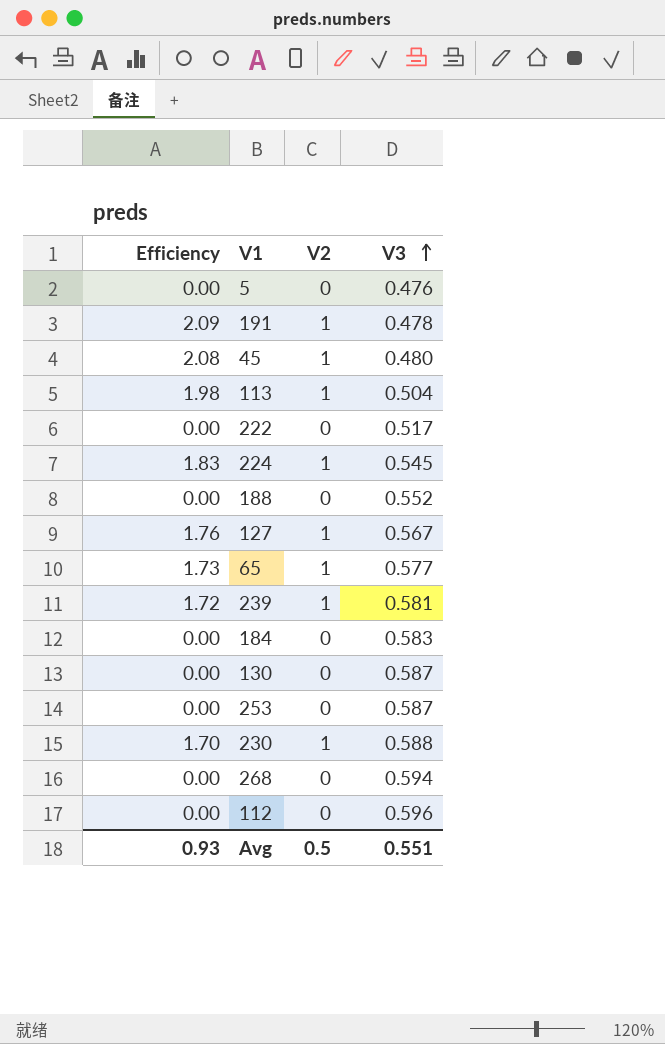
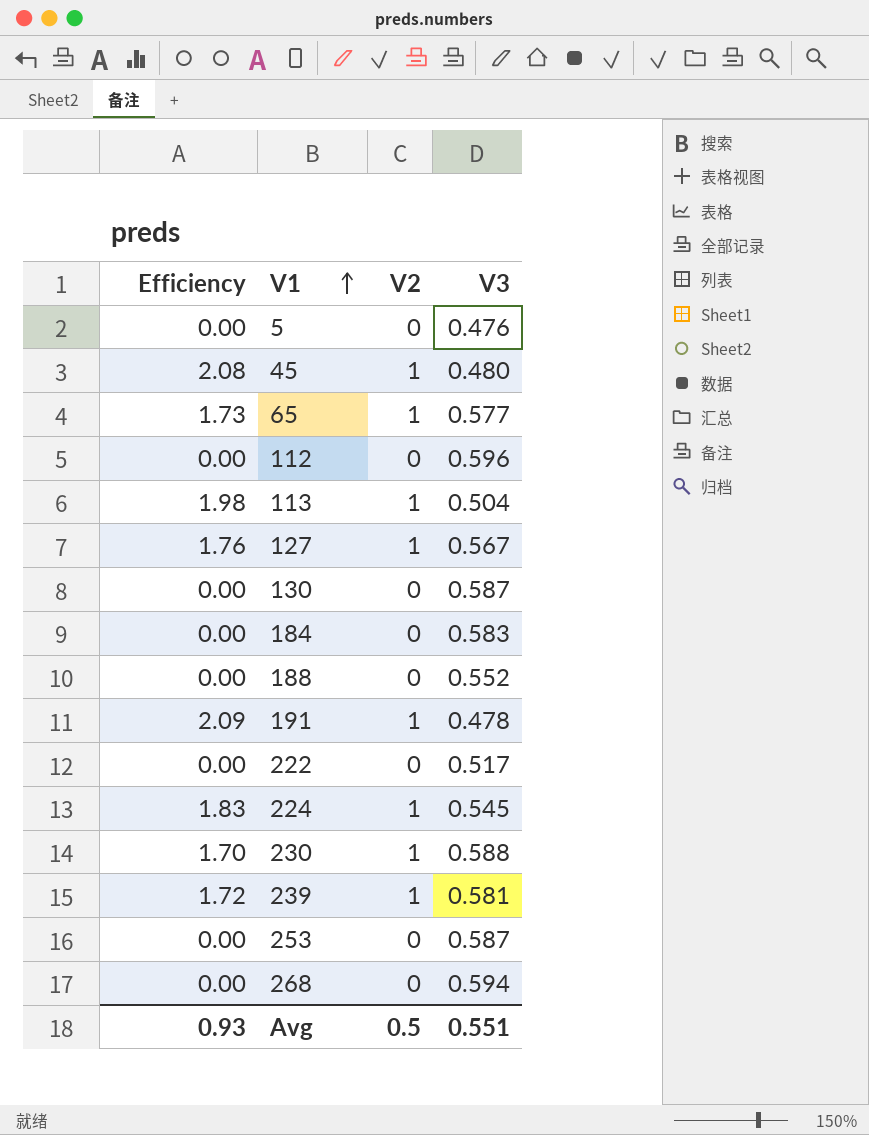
row order: V3 ascending -> V1 ascending

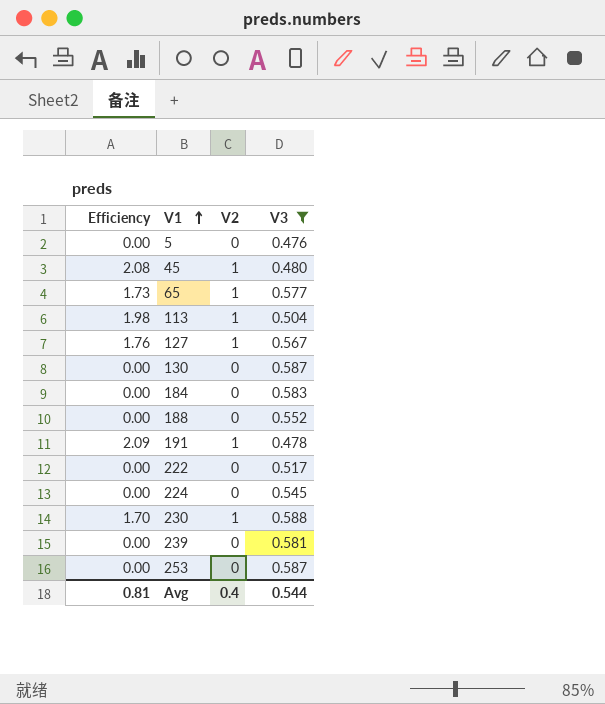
filter: none -> V3 <= 0.588
224 | Efficiency: 1.83 -> 0.00
224 | V2: 1 -> 0
239 | Efficiency: 1.72 -> 0.00
239 | V2: 1 -> 0
Avg | Efficiency: 0.93 -> 0.81
Avg | V2: 0.5 -> 0.4
Avg | V3: 0.551 -> 0.544

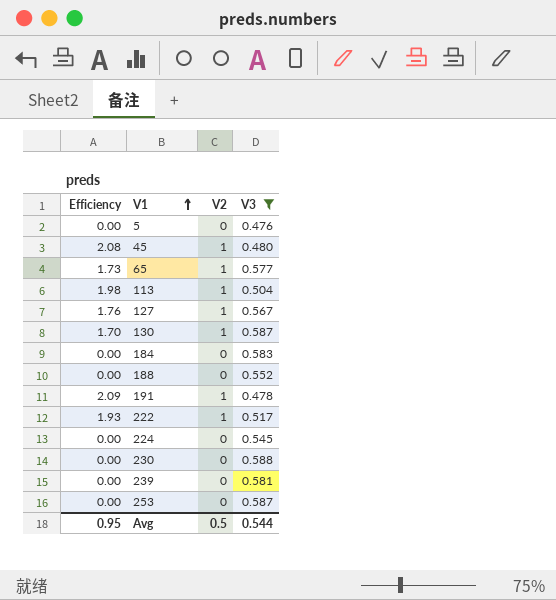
130 | Efficiency: 0.00 -> 1.70
130 | V2: 0 -> 1
222 | Efficiency: 0.00 -> 1.93
222 | V2: 0 -> 1
230 | Efficiency: 1.70 -> 0.00
230 | V2: 1 -> 0
Avg | Efficiency: 0.81 -> 0.95
Avg | V2: 0.4 -> 0.5

